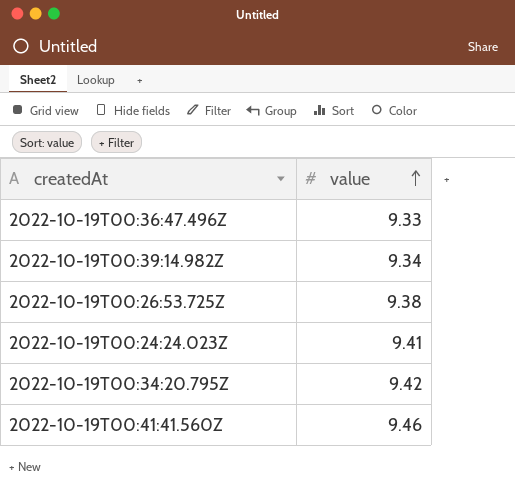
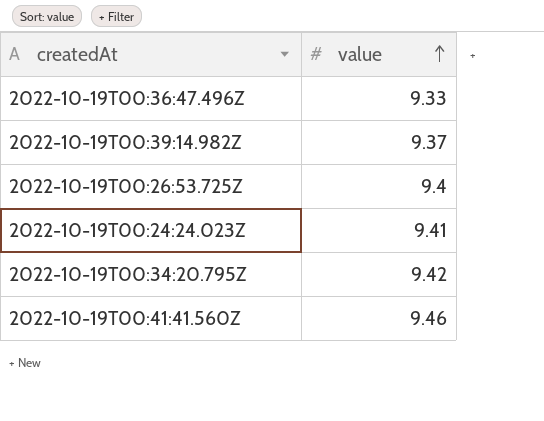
2022-10-19T00:39:14.982Z | value: 9.34 -> 9.37
2022-10-19T00:26:53.725Z | value: 9.38 -> 9.4

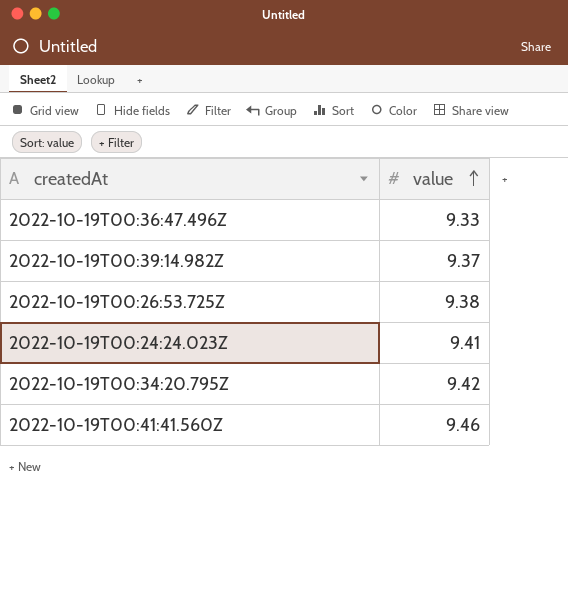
2022-10-19T00:26:53.725Z | value: 9.4 -> 9.38

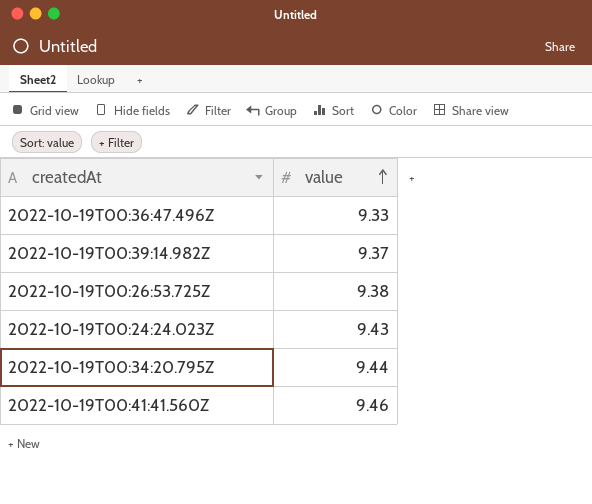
2022-10-19T00:24:24.023Z | value: 9.41 -> 9.43
2022-10-19T00:34:20.795Z | value: 9.42 -> 9.44

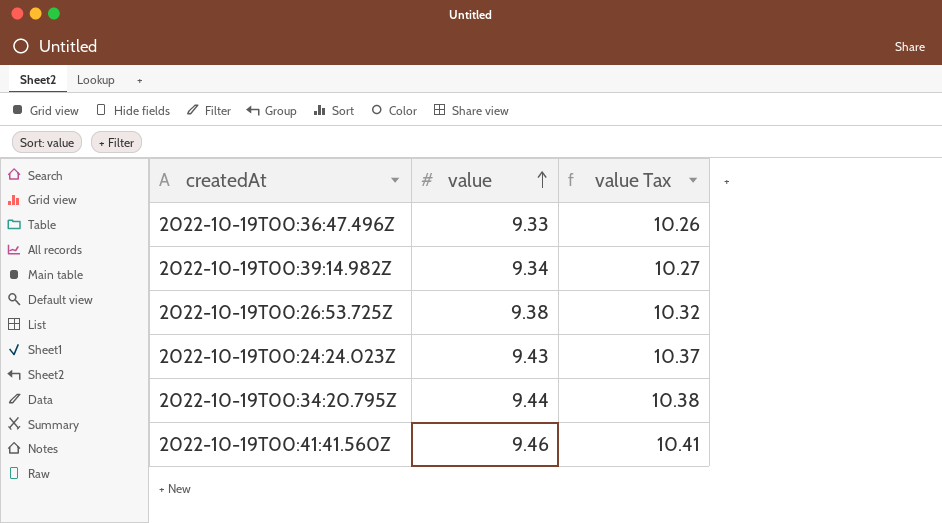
column value Tax | formula: none -> [value] * 1.1
2022-10-19T00:39:14.982Z | value: 9.37 -> 9.34

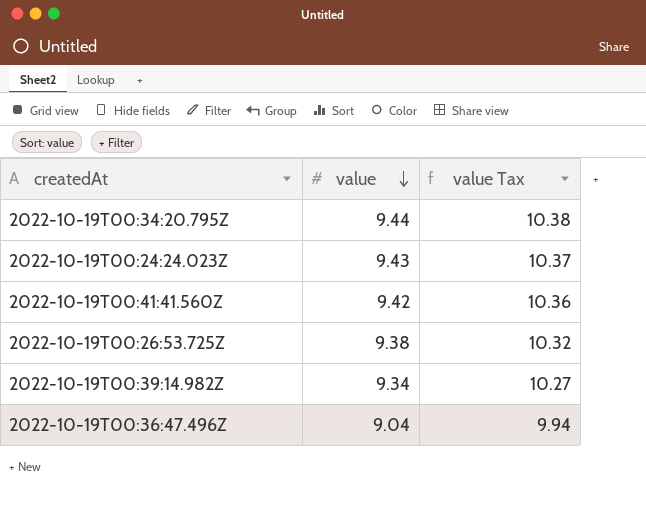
row order: value ascending -> value descending
2022-10-19T00:41:41.560Z | value: 9.46 -> 9.42
2022-10-19T00:41:41.560Z | value Tax: 10.41 -> 10.36
2022-10-19T00:36:47.496Z | value: 9.33 -> 9.04
2022-10-19T00:36:47.496Z | value Tax: 10.26 -> 9.94

